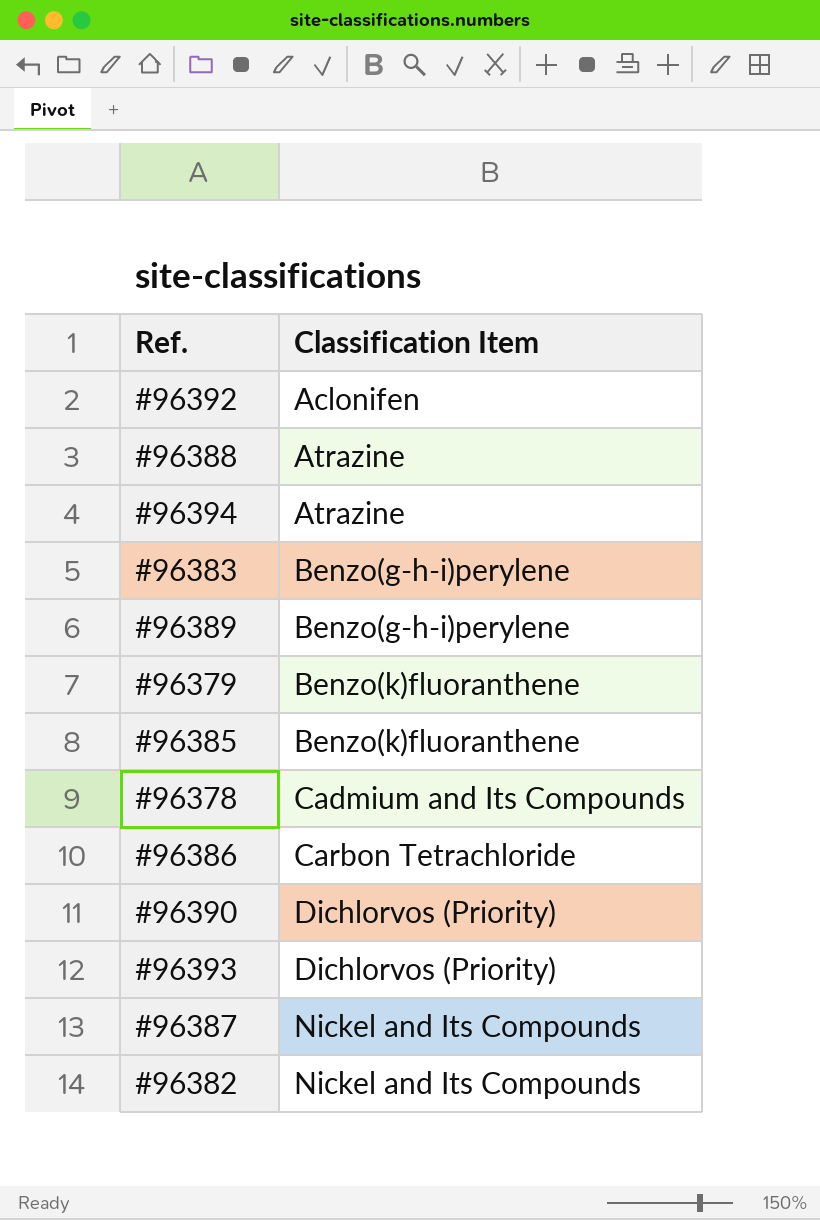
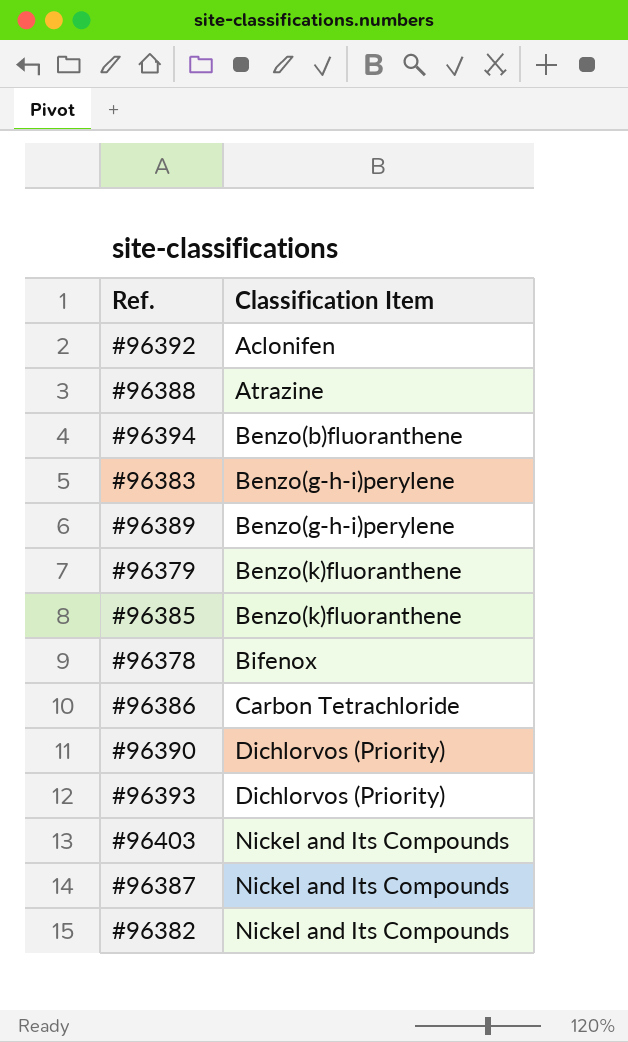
#96394 | Classification Item: Atrazine -> Benzo(b)fluoranthene
#96378 | Classification Item: Cadmium and Its Compounds -> Bifenox
row #96403: none -> Nickel and Its Compounds

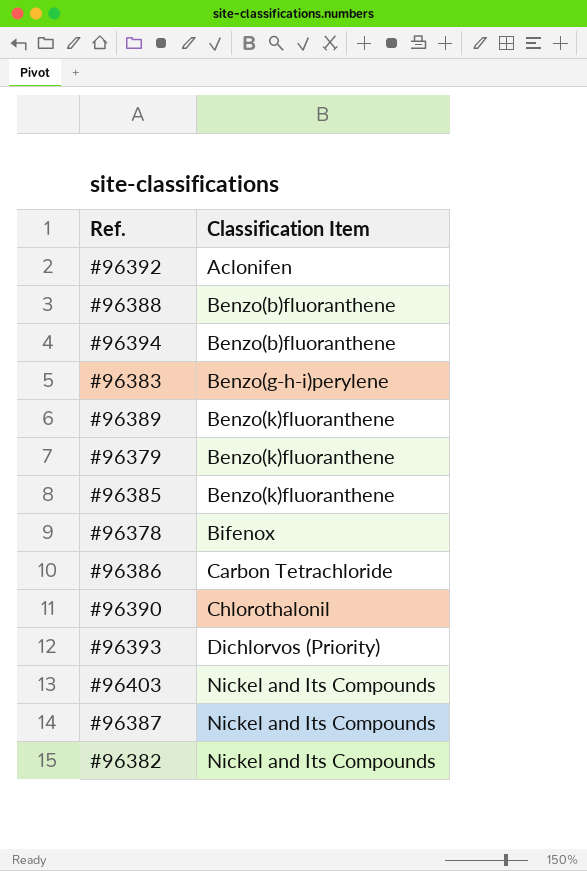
#96388 | Classification Item: Atrazine -> Benzo(b)fluoranthene
#96389 | Classification Item: Benzo(g-h-i)perylene -> Benzo(k)fluoranthene
#96390 | Classification Item: Dichlorvos (Priority) -> Chlorothalonil

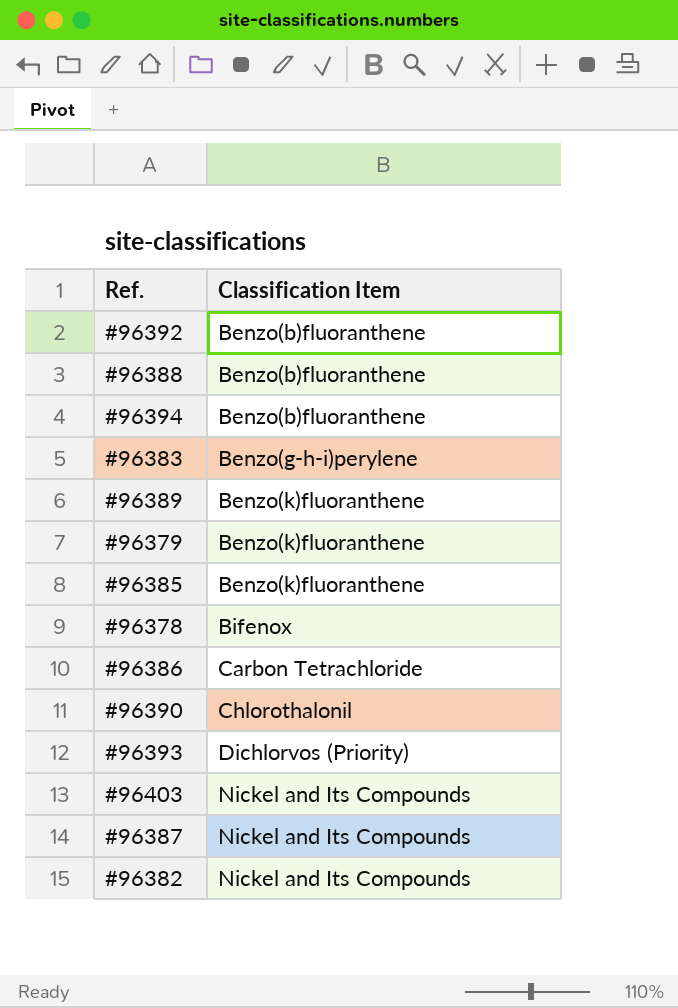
#96392 | Classification Item: Aclonifen -> Benzo(b)fluoranthene

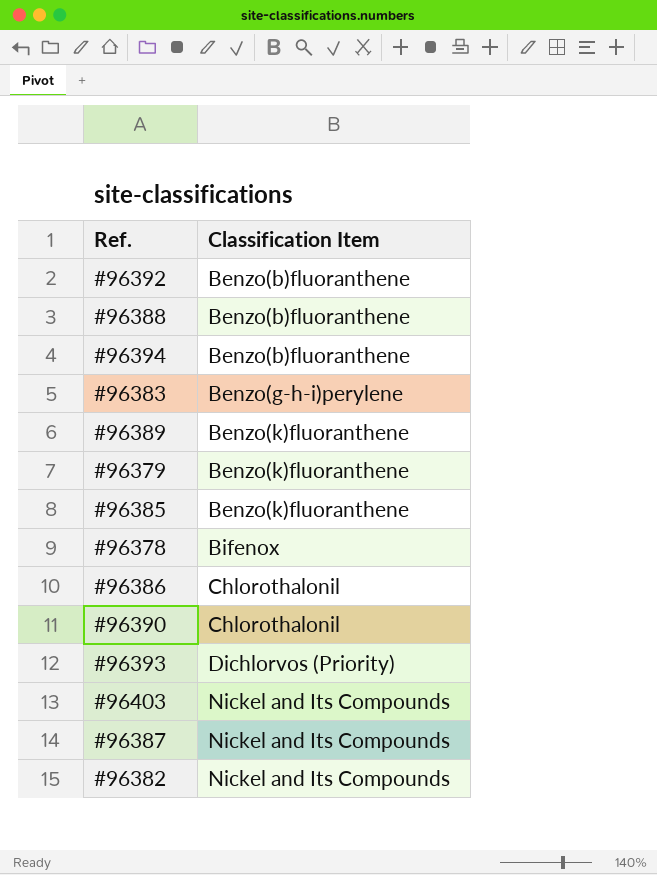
#96386 | Classification Item: Carbon Tetrachloride -> Chlorothalonil

